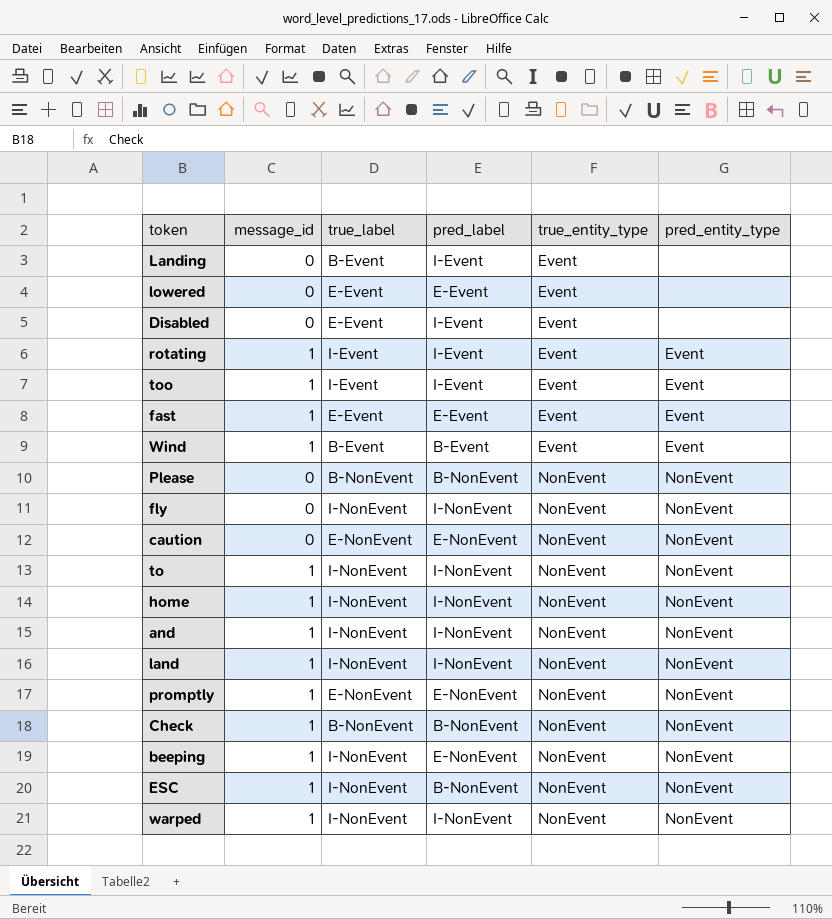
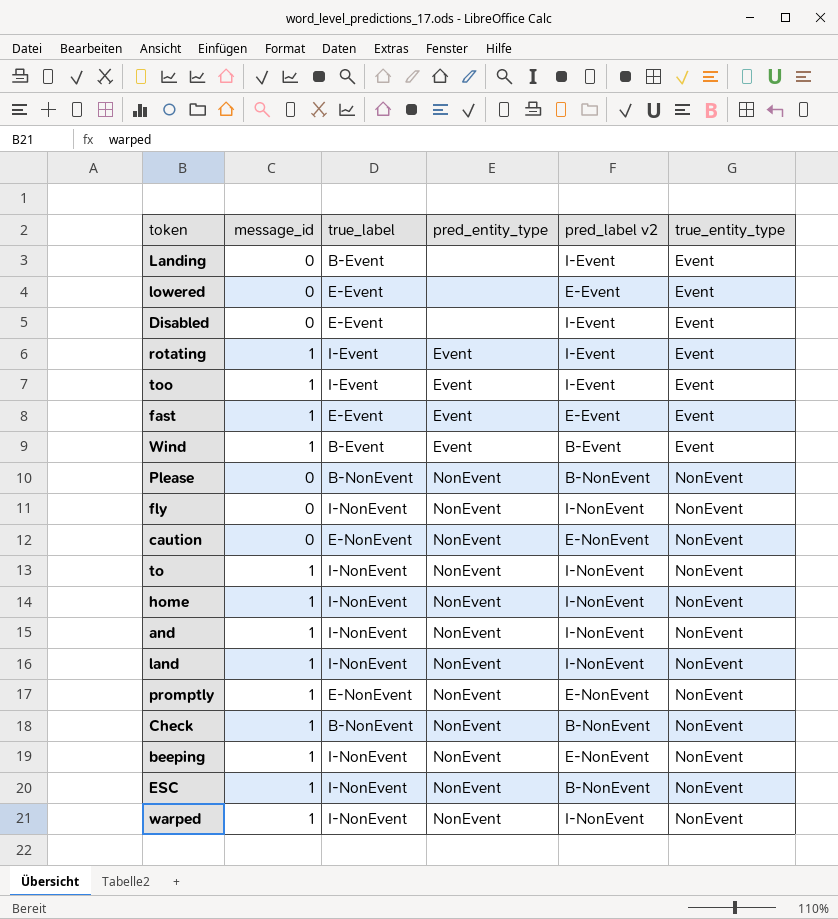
column pred_entity_type | position: 6 -> 4
column name: pred_label -> pred_label v2

